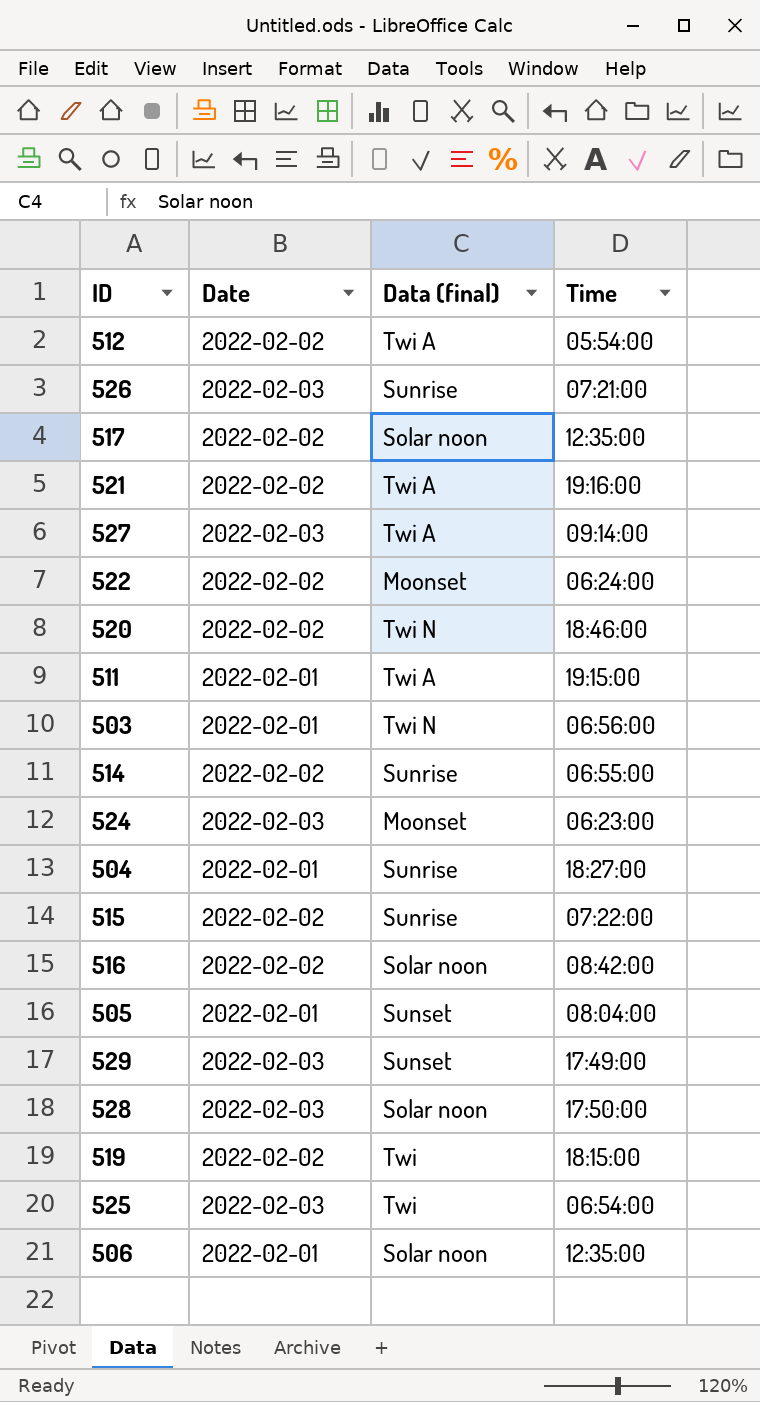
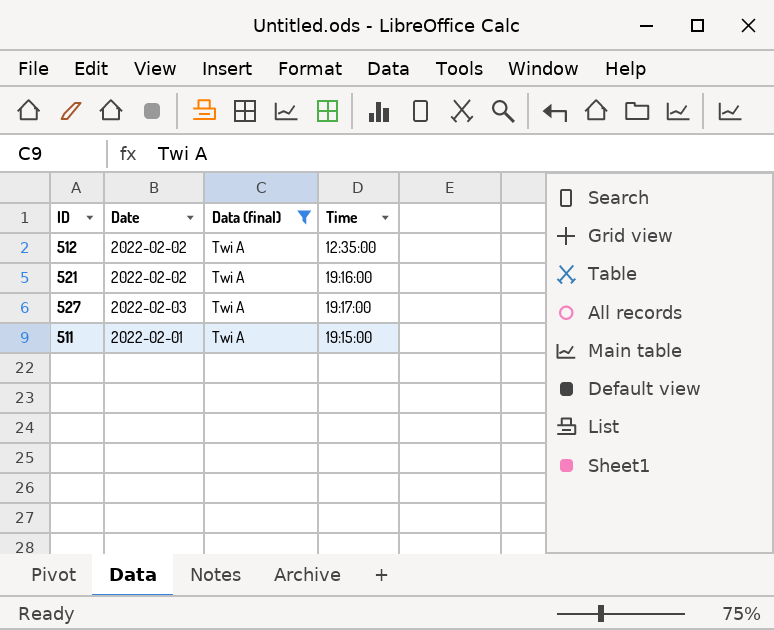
filter: none -> Data (final) = Twi A
512 | Time: 05:54:00 -> 12:35:00
527 | Time: 09:14:00 -> 19:17:00

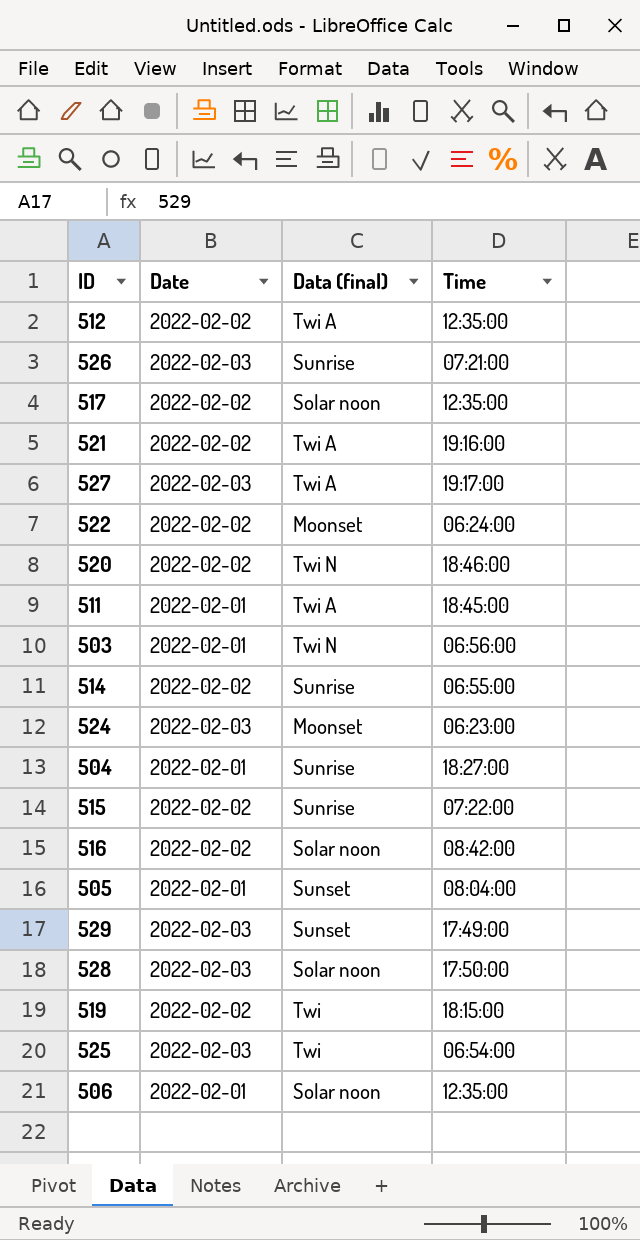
filter: Data (final) = Twi A -> none
511 | Time: 19:15:00 -> 18:45:00

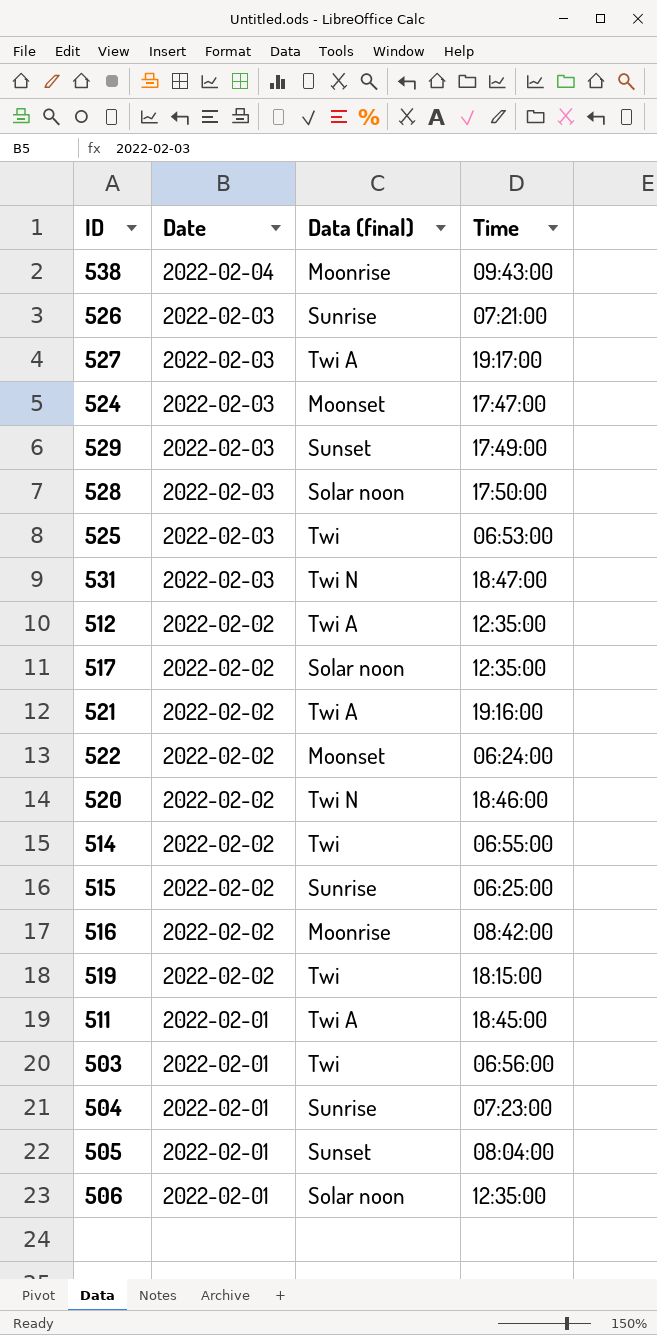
row order: none -> Date descending
row 538: none -> 2022-02-04 | Moonrise | 09:43:00
524 | Time: 06:23:00 -> 17:47:00
525 | Time: 06:54:00 -> 06:53:00
row 531: none -> 2022-02-03 | Twi N | 18:47:00
514 | Data (final): Sunrise -> Twi
515 | Time: 07:22:00 -> 06:25:00
516 | Data (final): Solar noon -> Moonrise
503 | Data (final): Twi N -> Twi
504 | Time: 18:27:00 -> 07:23:00

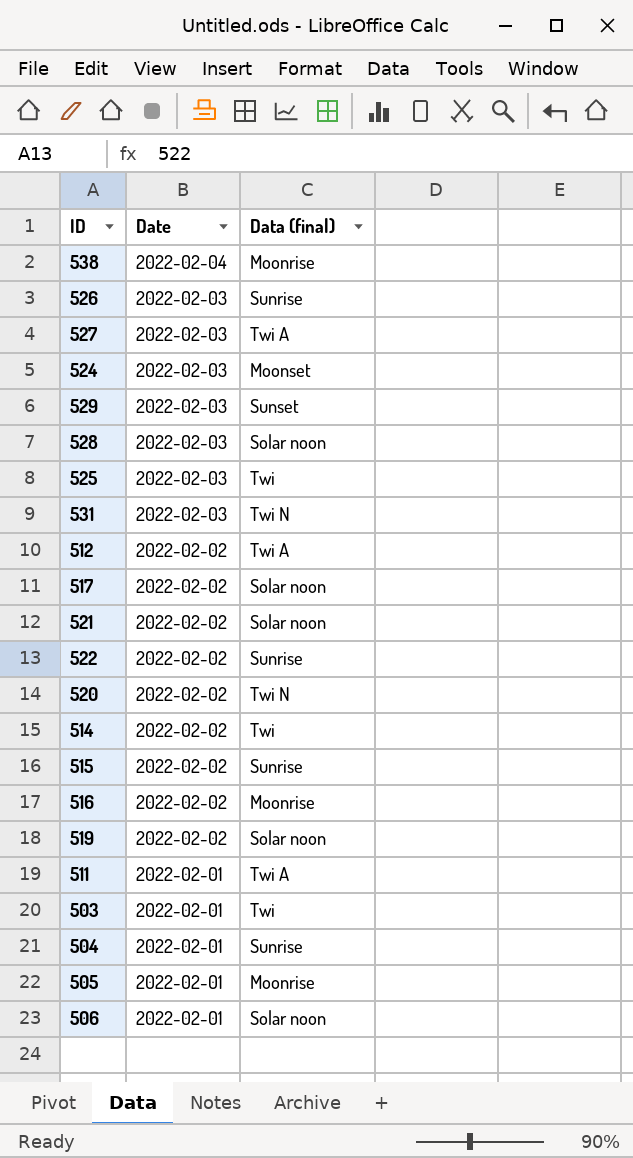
column Time | position: 4 -> none
521 | Data (final): Twi A -> Solar noon
522 | Data (final): Moonset -> Sunrise
519 | Data (final): Twi -> Solar noon
505 | Data (final): Sunset -> Moonrise

